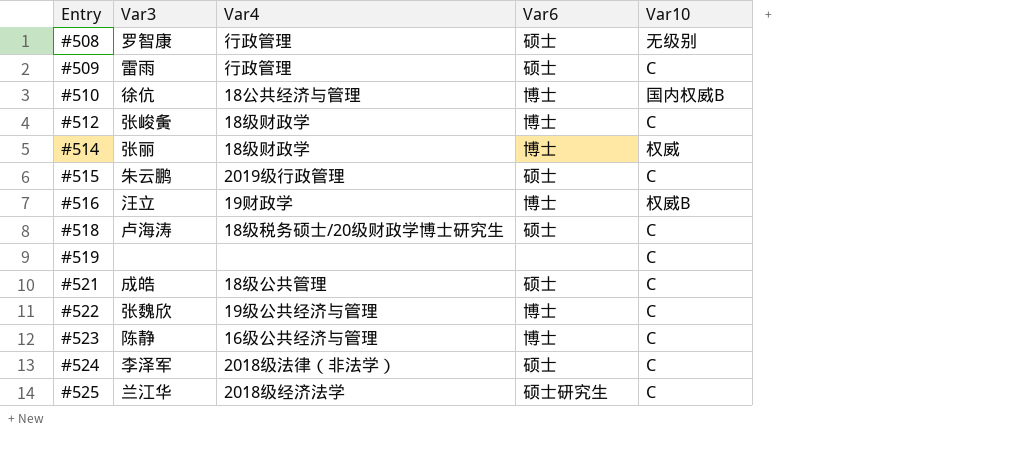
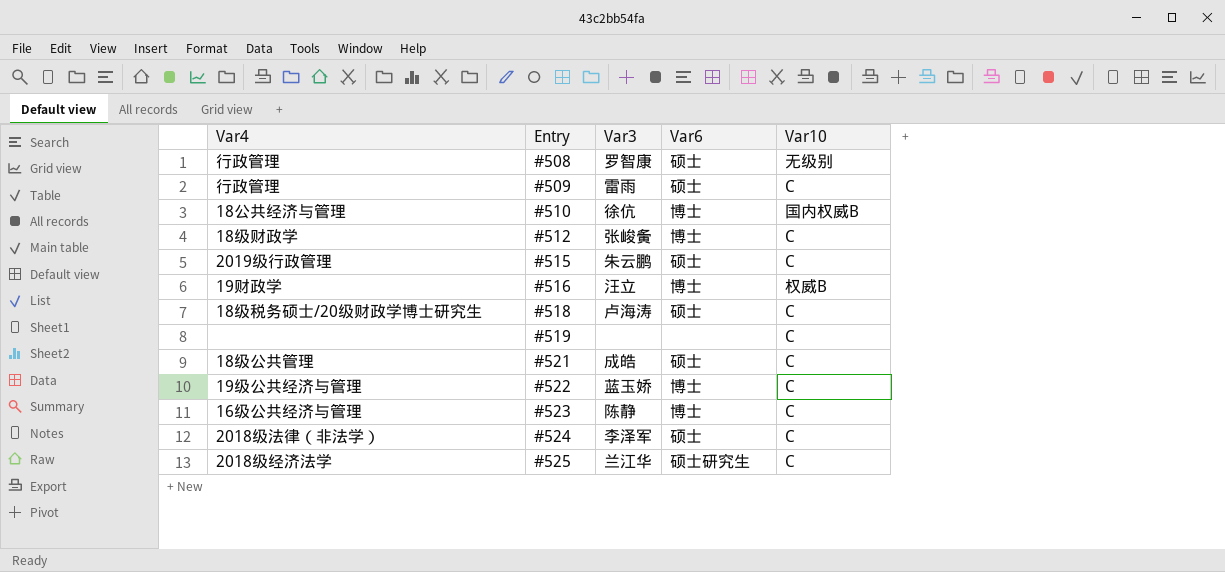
column Var4 | position: 3 -> 1
row #514: 张丽 | 18级财政学 | 博士 | 权威 -> none
#522 | Var3: 张魏欣 -> 蓝玉娇

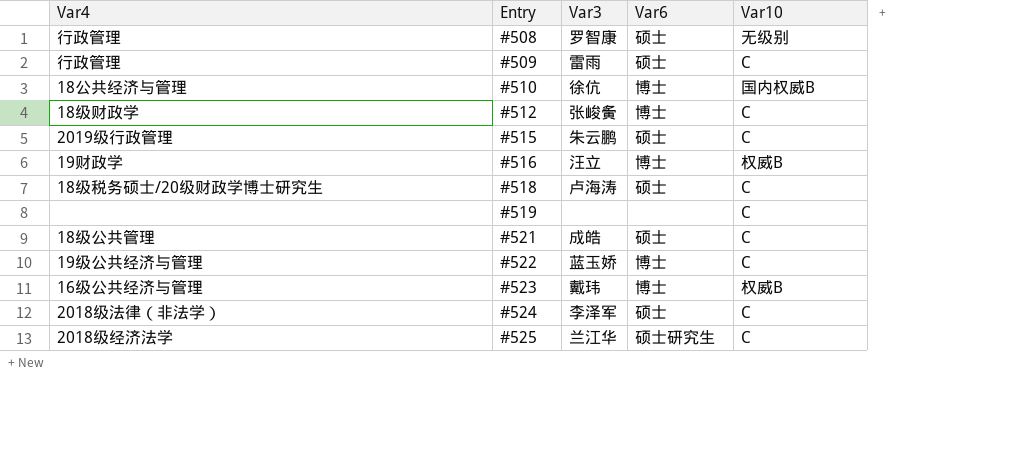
#523 | Var3: 陈静 -> 戴玮
#523 | Var10: C -> 权威B

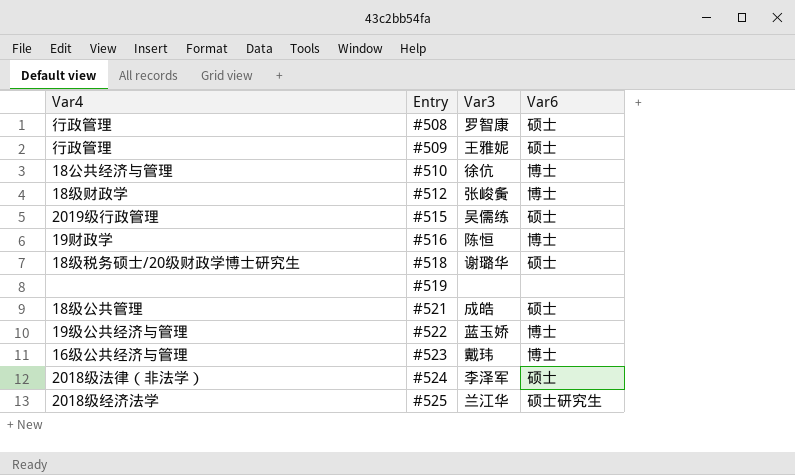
column Var10 | position: 5 -> none
#509 | Var3: 雷雨 -> 王雅妮
#515 | Var3: 朱云鹏 -> 吴儒练
#516 | Var3: 汪立 -> 陈恒
#518 | Var3: 卢海涛 -> 谢璐华

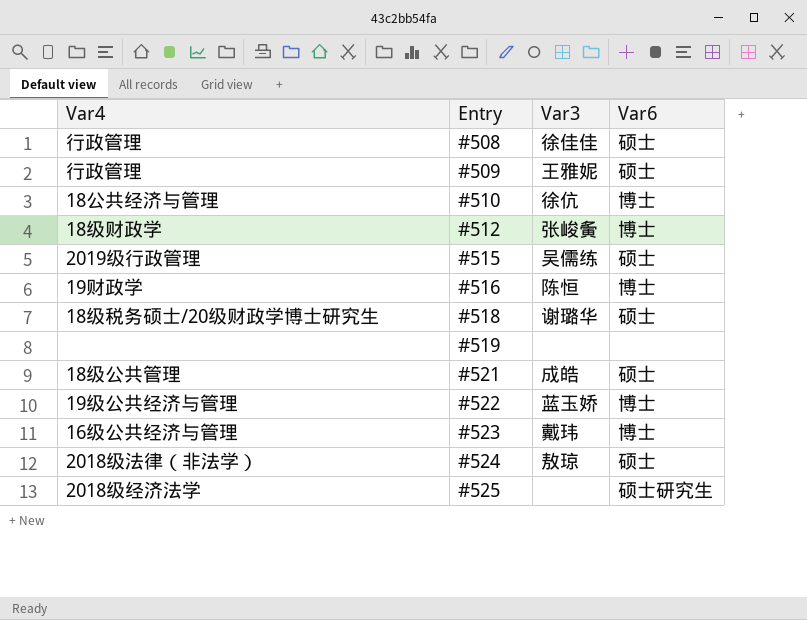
#508 | Var3: 罗智康 -> 徐佳佳
#524 | Var3: 李泽军 -> 敖琼
#525 | Var3: 兰江华 -> none

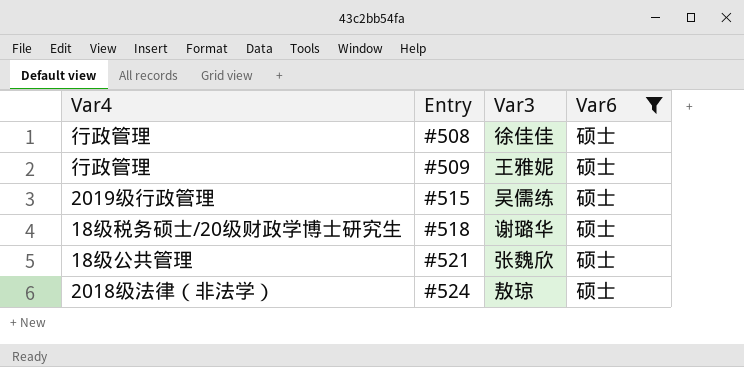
filter: none -> Var6 = 硕士
#521 | Var3: 成皓 -> 张魏欣

